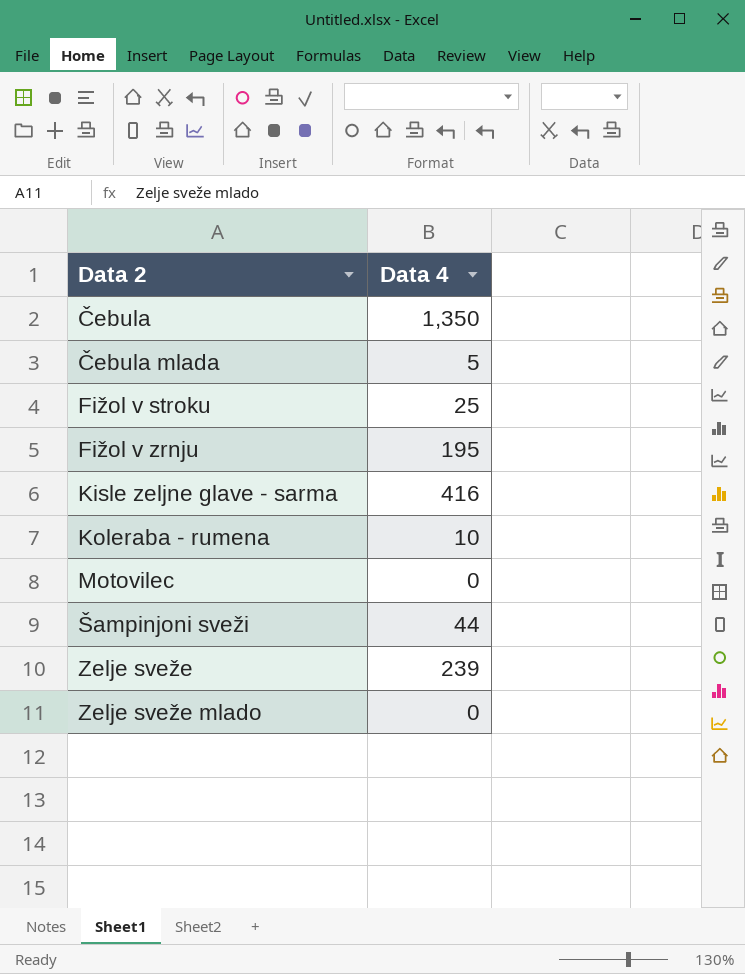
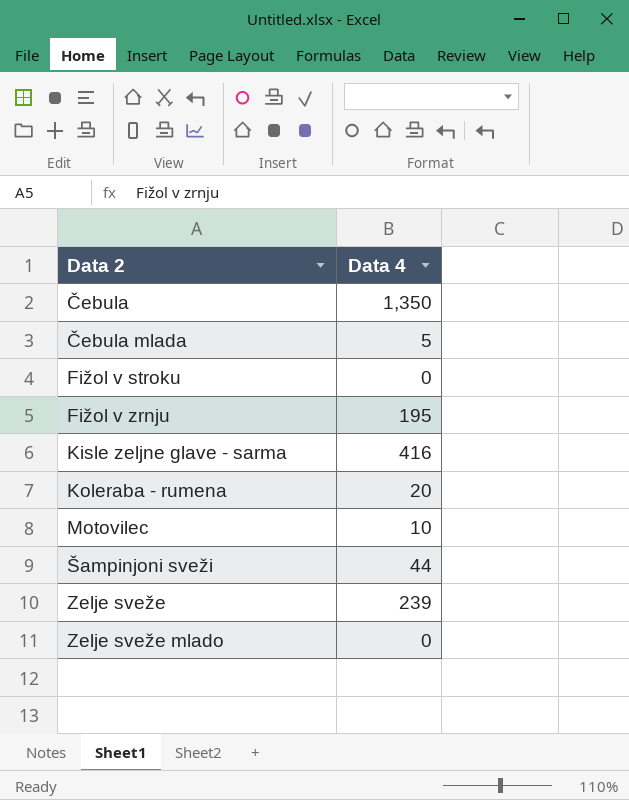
Fižol v stroku | Data 4: 25 -> 0
Koleraba - rumena | Data 4: 10 -> 20
Motovilec | Data 4: 0 -> 10

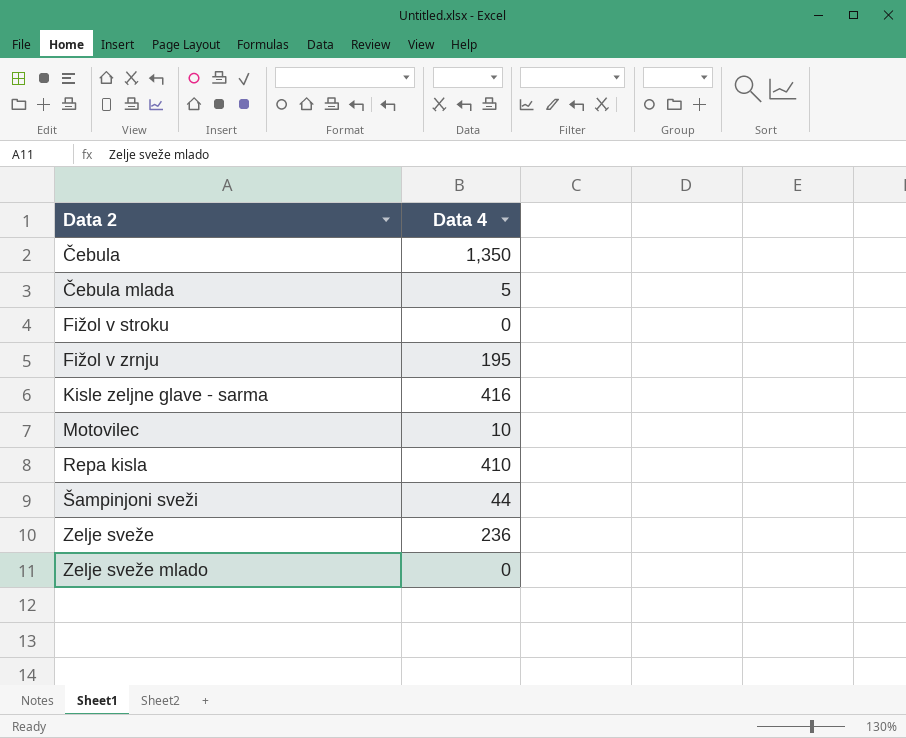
row Koleraba - rumena: 20 -> none
row Repa kisla: none -> 410
Zelje sveže | Data 4: 239 -> 236

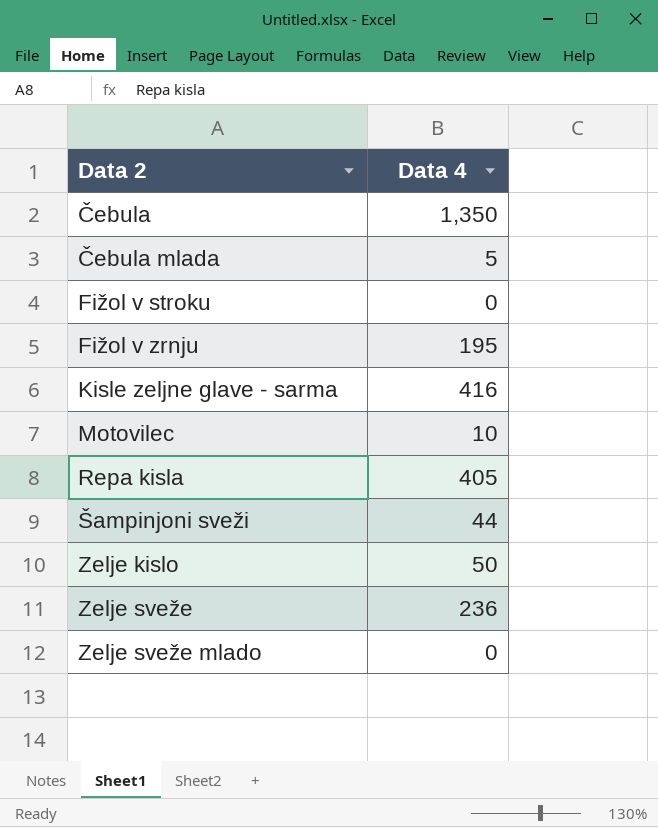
Repa kisla | Data 4: 410 -> 405
row Zelje kislo: none -> 50

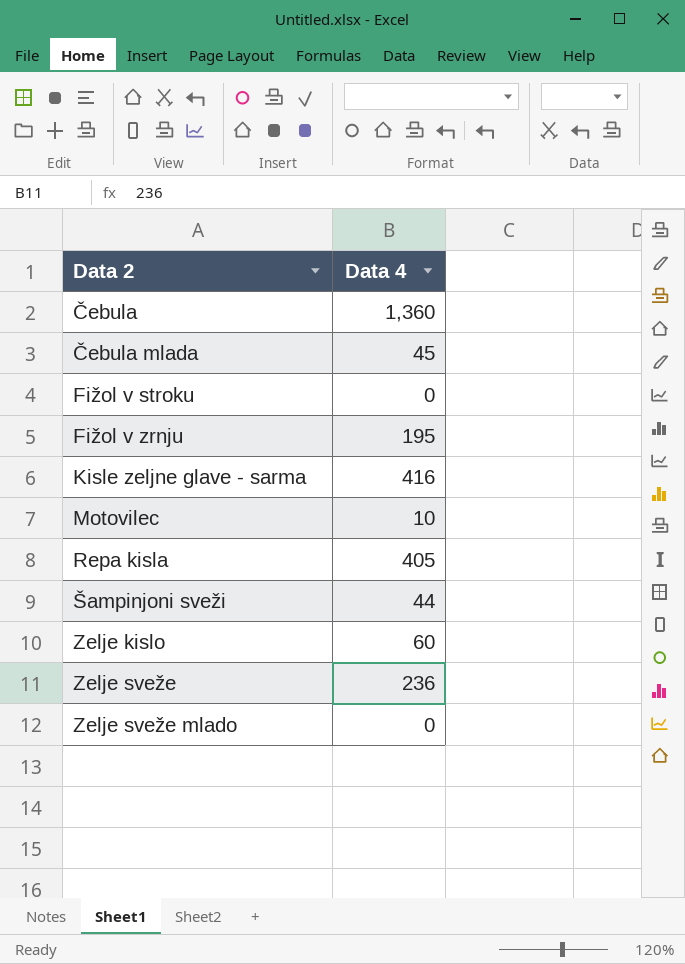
Čebula | Data 4: 1,350 -> 1,360
Čebula mlada | Data 4: 5 -> 45
Zelje kislo | Data 4: 50 -> 60

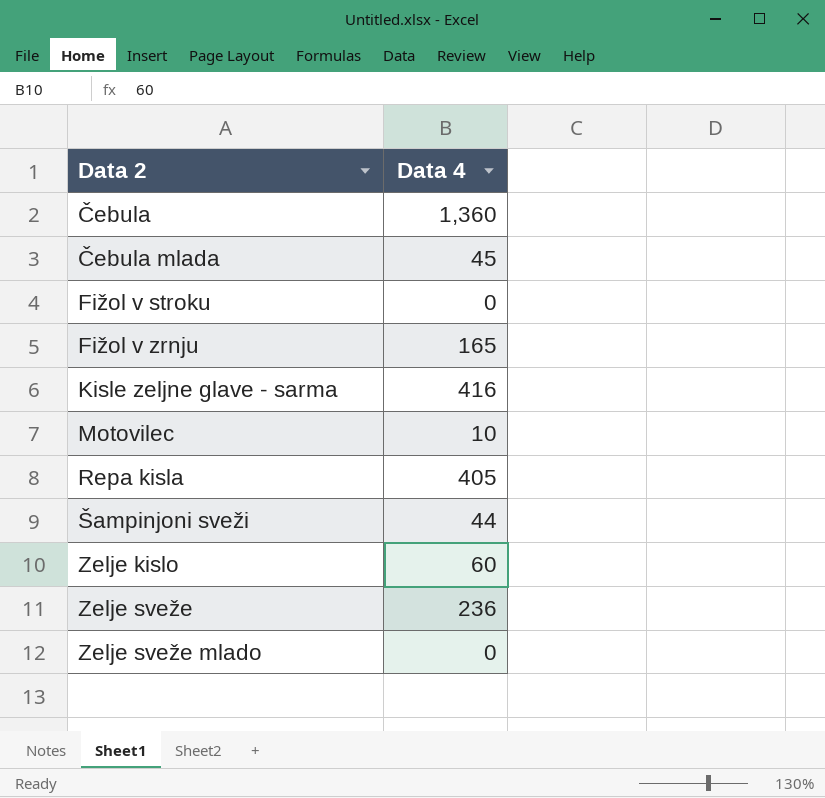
Fižol v zrnju | Data 4: 195 -> 165

